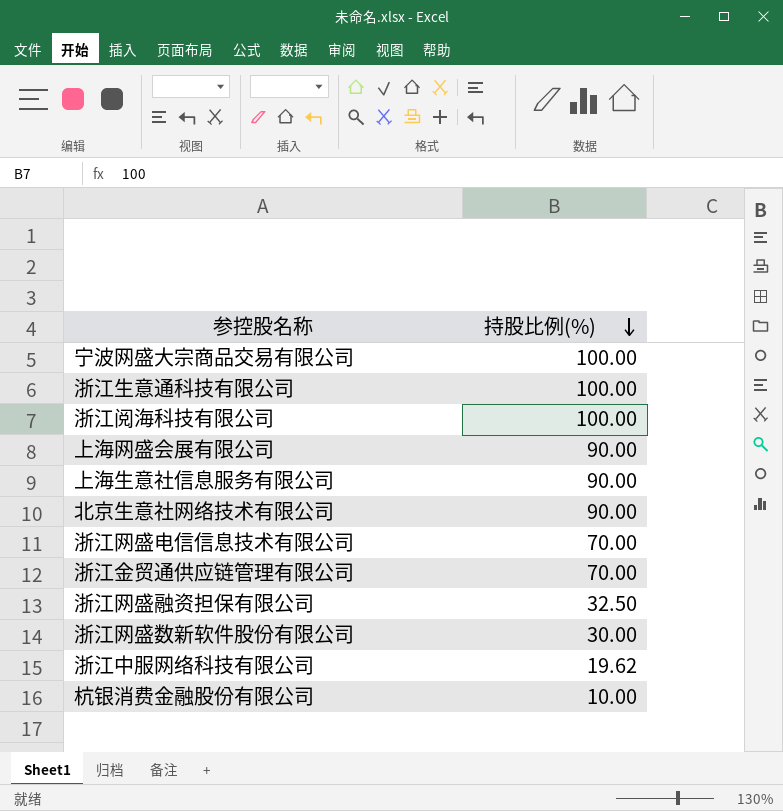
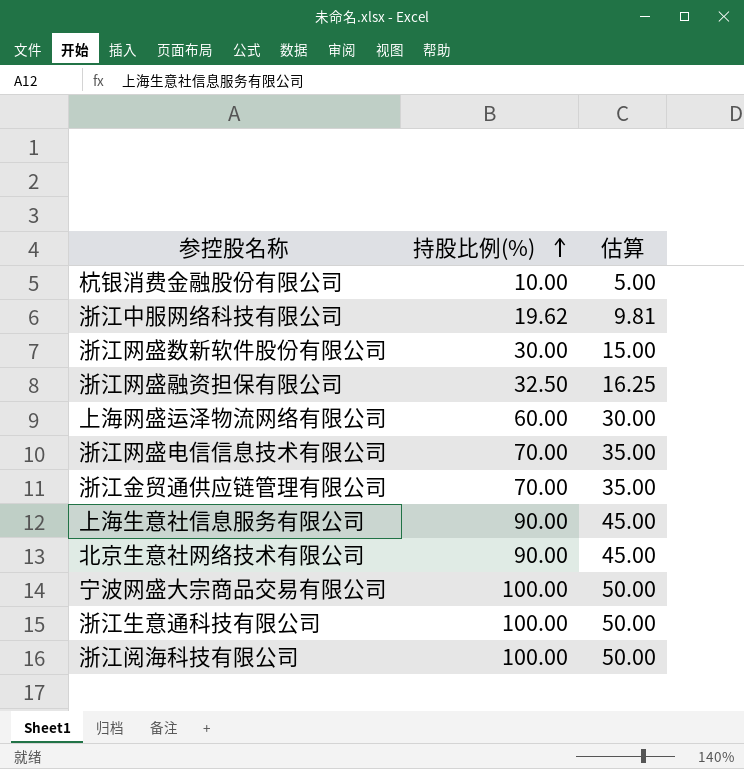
row order: 持股比例(%) descending -> 持股比例(%) ascending
column 估算 | formula: none -> [持股比例(%)] * 0.5
row 上海网盛会展有限公司: 90.00 -> none
row 上海网盛运泽物流网络有限公司: none -> 60.00 | 30.00

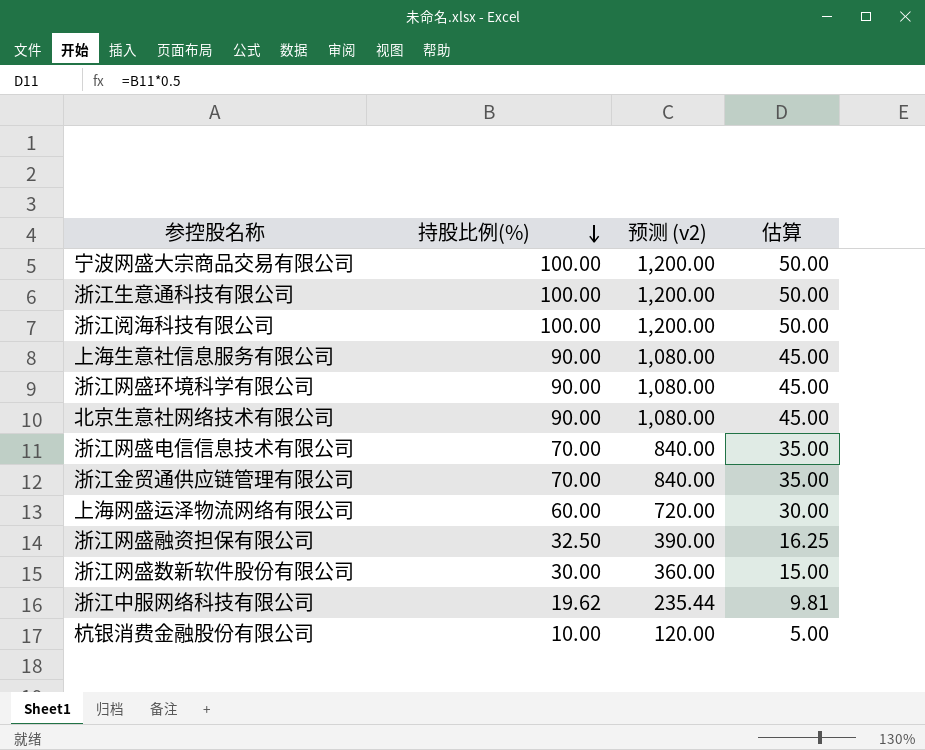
row order: 持股比例(%) ascending -> 持股比例(%) descending
column 预测 (v2) | formula: none -> [持股比例(%)] * 12
row 浙江网盛环境科学有限公司: none -> 90.00 | 1,080.00 | 45.00

